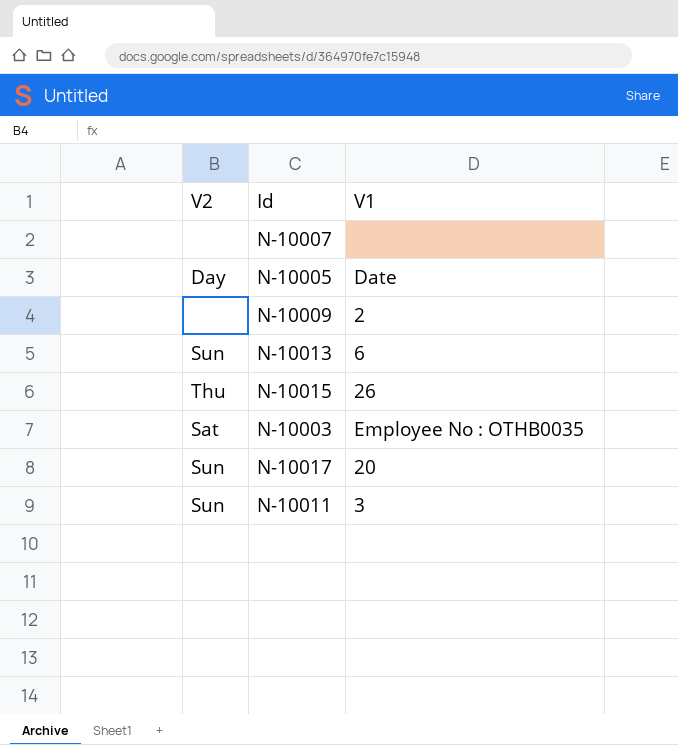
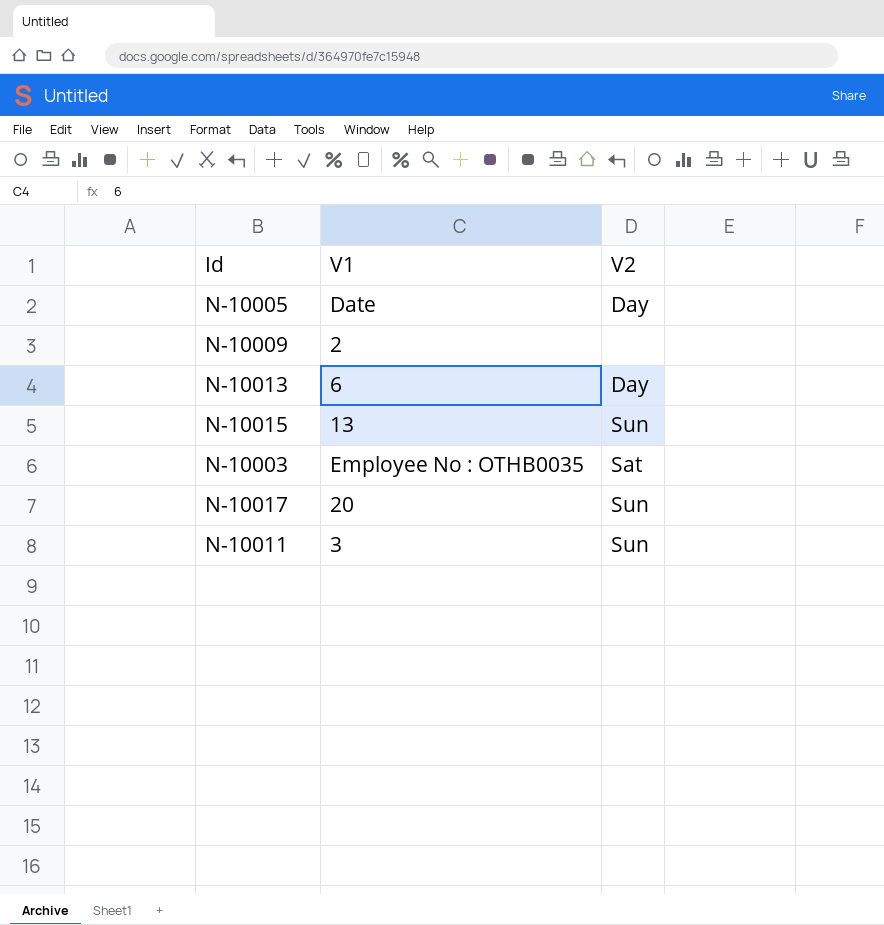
column V2 | position: 1 -> 3
row N-10007: none | none -> none
N-10013 | V2: Sun -> Day
N-10015 | V1: 26 -> 13
N-10015 | V2: Thu -> Sun

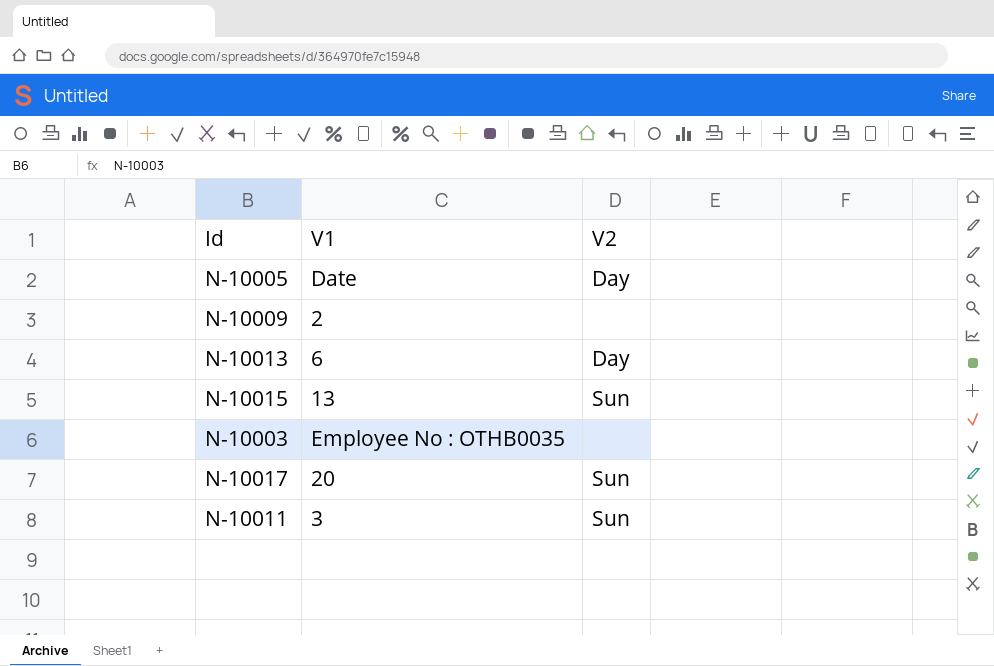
N-10003 | V2: Sat -> none

